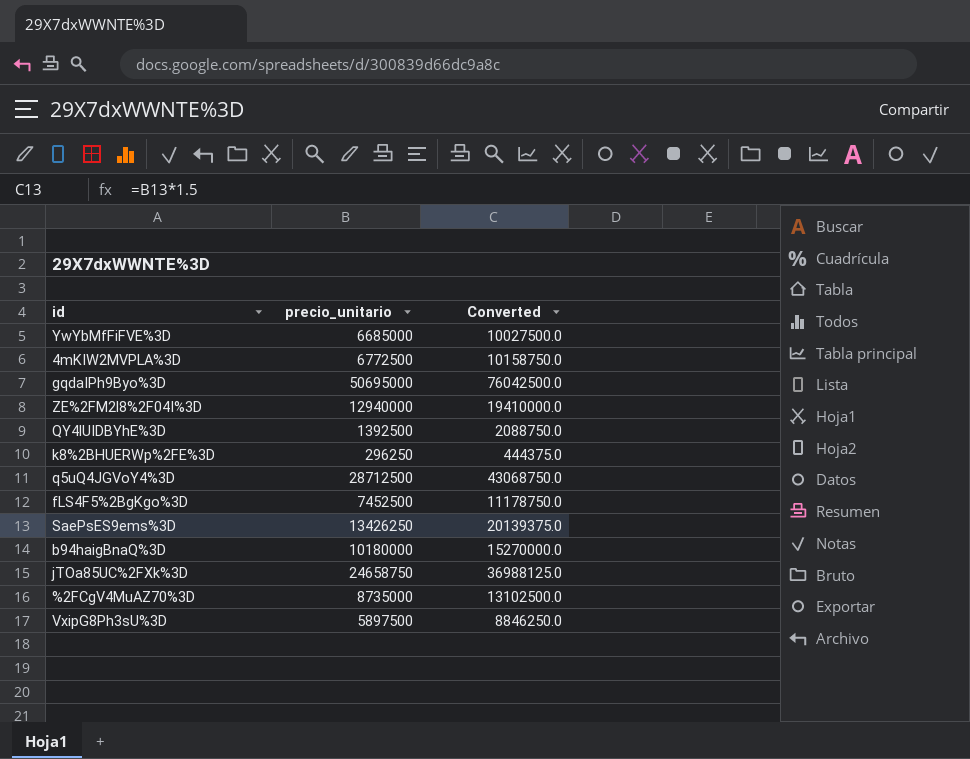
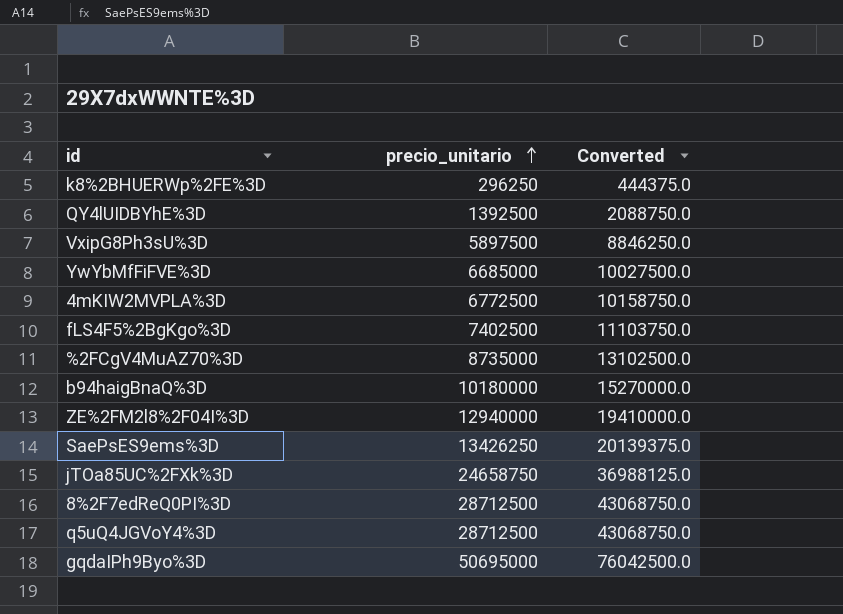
row order: none -> precio_unitario ascending
fLS4F5%2BgKgo%3D | precio_unitario: 7452500 -> 7402500
fLS4F5%2BgKgo%3D | Converted: 11178750.0 -> 11103750.0
row 8%2F7edReQ0PI%3D: none -> 28712500 | 43068750.0

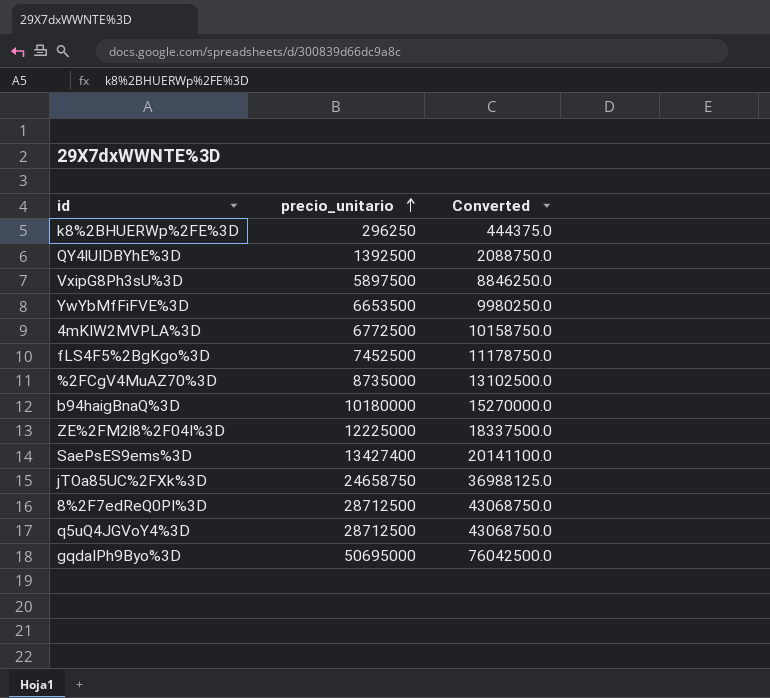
YwYbMfFiFVE%3D | precio_unitario: 6685000 -> 6653500
YwYbMfFiFVE%3D | Converted: 10027500.0 -> 9980250.0
fLS4F5%2BgKgo%3D | precio_unitario: 7402500 -> 7452500
fLS4F5%2BgKgo%3D | Converted: 11103750.0 -> 11178750.0
ZE%2FM2l8%2F04I%3D | precio_unitario: 12940000 -> 12225000
ZE%2FM2l8%2F04I%3D | Converted: 19410000.0 -> 18337500.0
SaePsES9ems%3D | precio_unitario: 13426250 -> 13427400
SaePsES9ems%3D | Converted: 20139375.0 -> 20141100.0

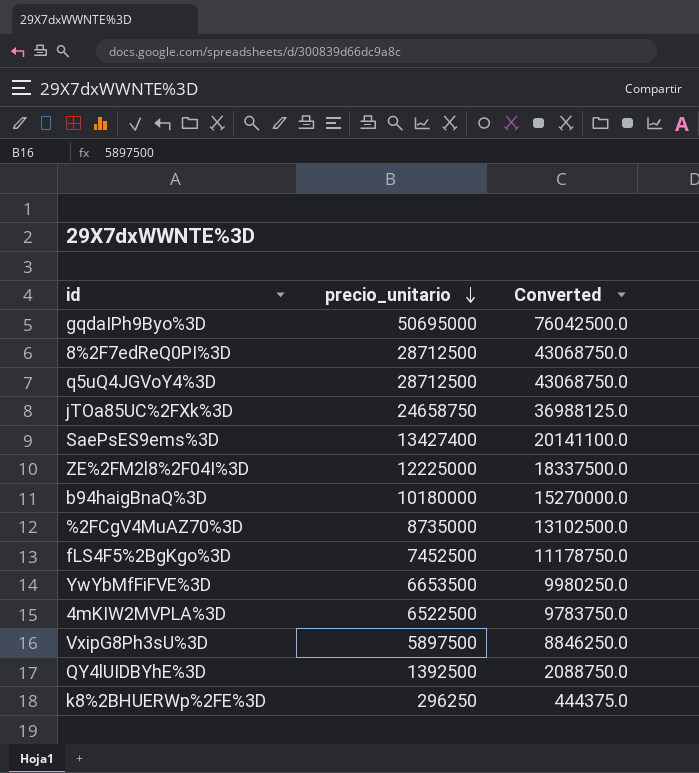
row order: precio_unitario ascending -> precio_unitario descending
4mKIW2MVPLA%3D | precio_unitario: 6772500 -> 6522500
4mKIW2MVPLA%3D | Converted: 10158750.0 -> 9783750.0

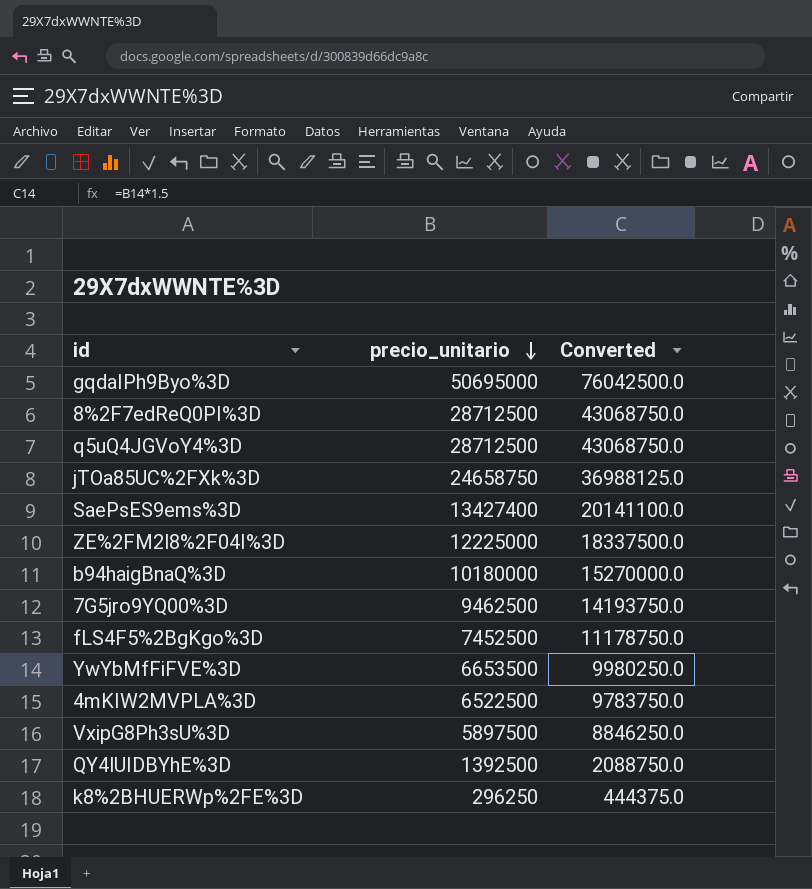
row %2FCgV4MuAZ70%3D: 8735000 | 13102500.0 -> none
row 7G5jro9YQ00%3D: none -> 9462500 | 14193750.0

